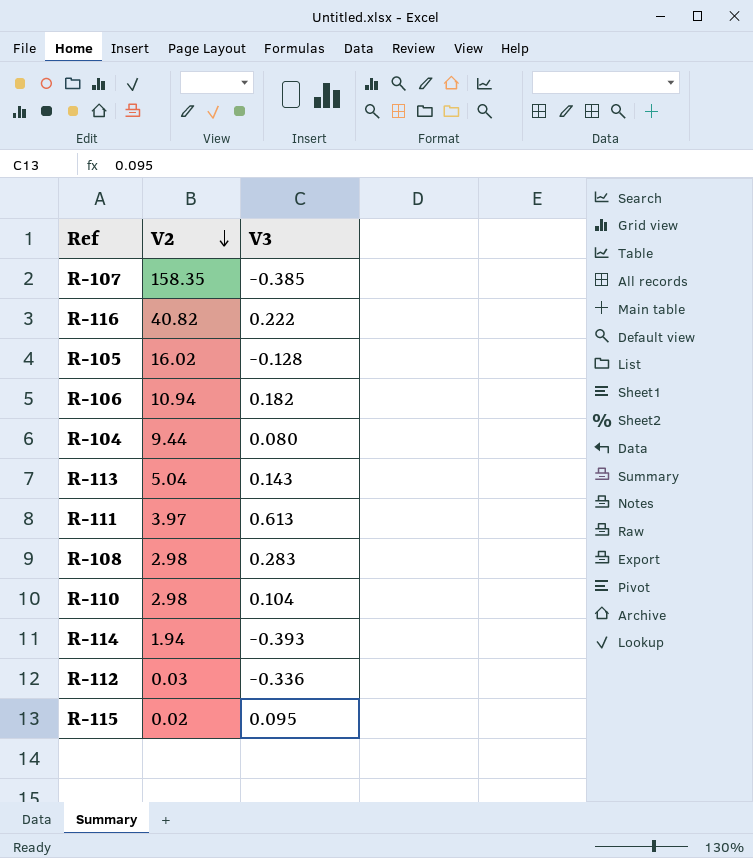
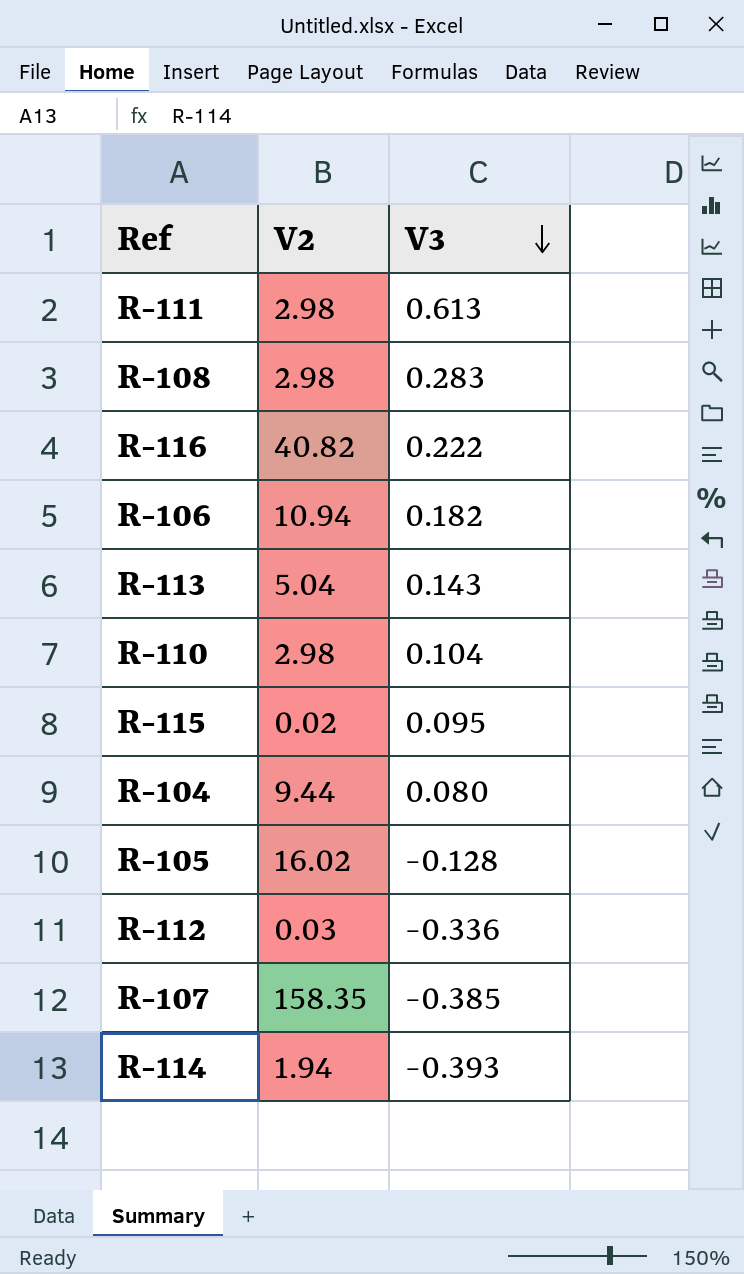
row order: V2 descending -> V3 descending
R-111 | V2: 3.97 -> 2.98

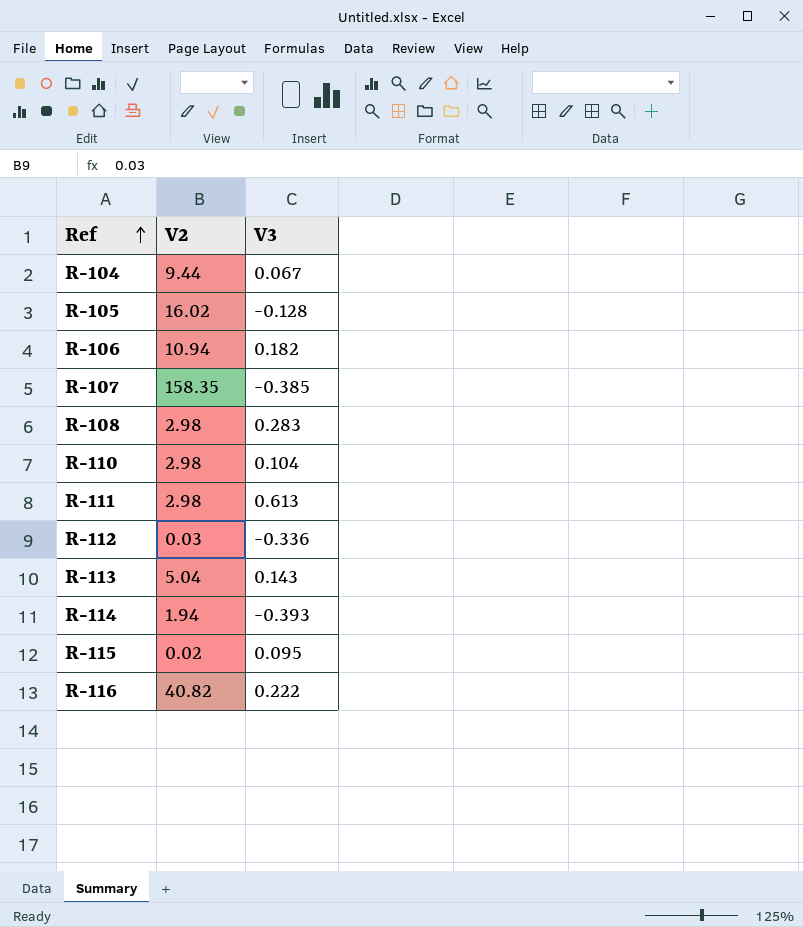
row order: V3 descending -> Ref ascending
R-104 | V3: 0.080 -> 0.067

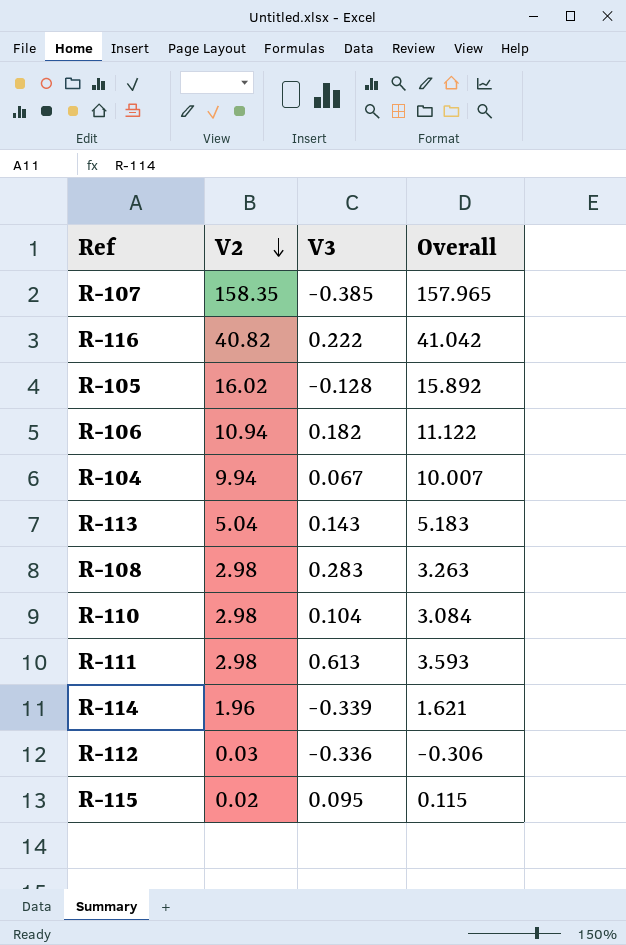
row order: Ref ascending -> V2 descending
column Overall | formula: none -> [V2] + [V3]
R-104 | V2: 9.44 -> 9.94
R-114 | V2: 1.94 -> 1.96
R-114 | V3: -0.393 -> -0.339

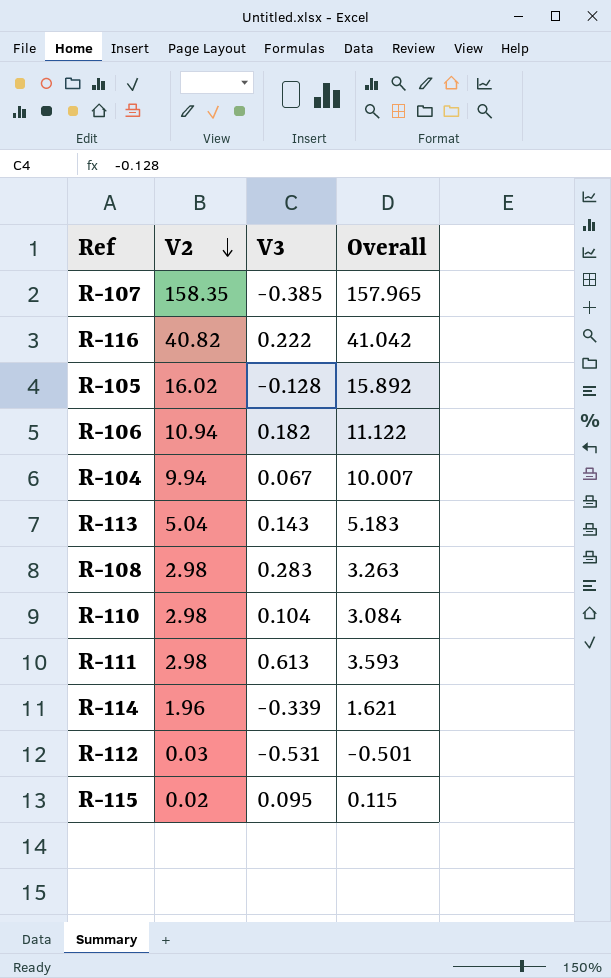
R-112 | V3: -0.336 -> -0.531
R-112 | Overall: -0.306 -> -0.501

